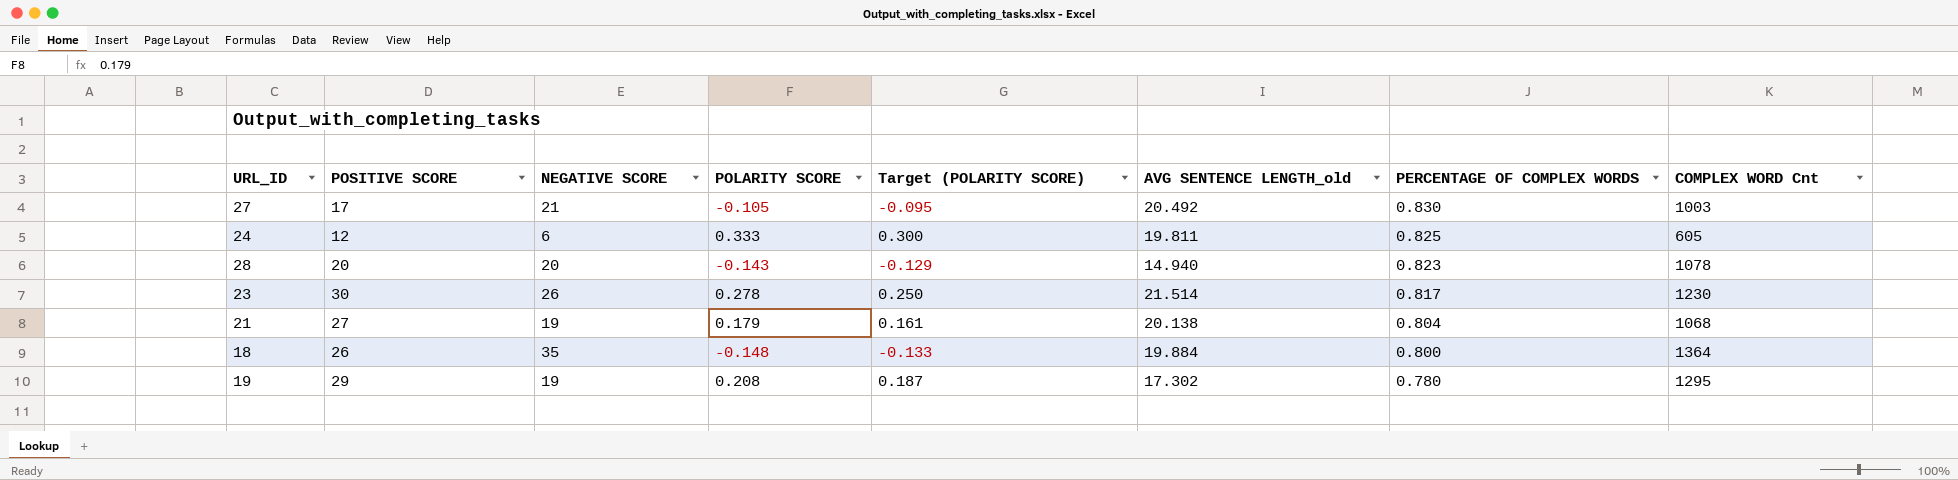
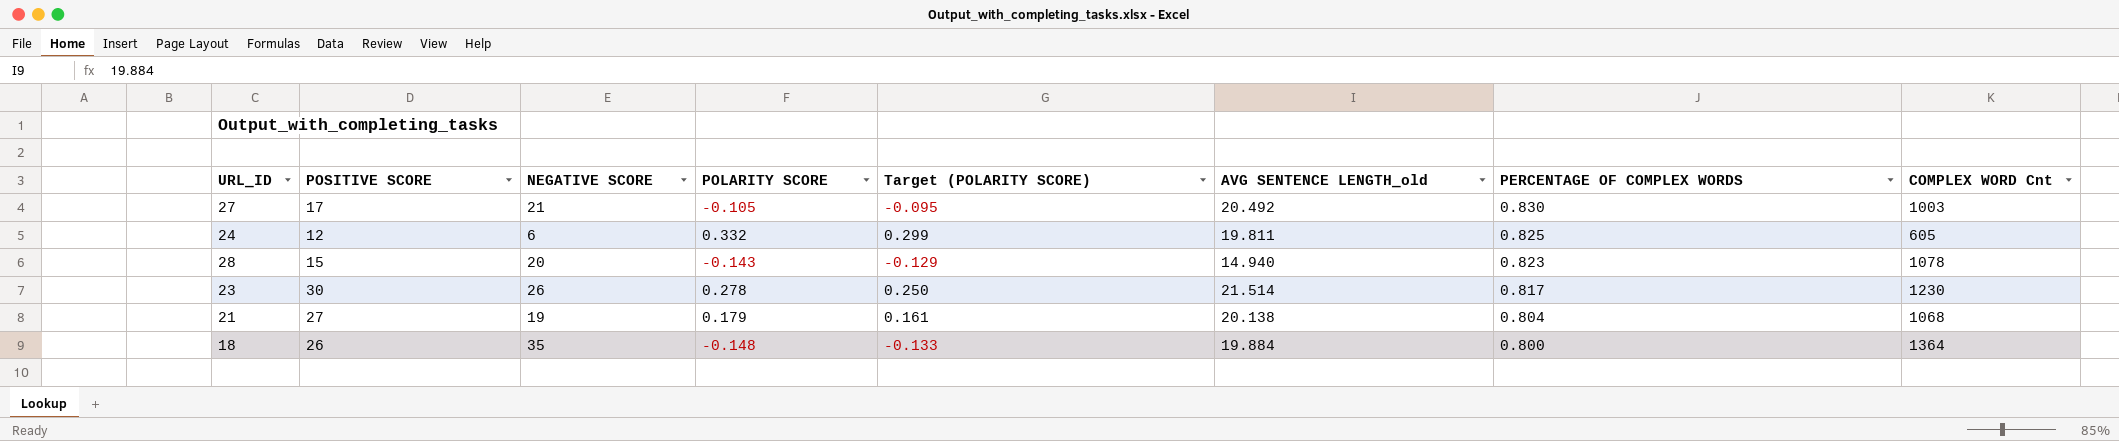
row 19: 29 | 19 | 0.208 | 0.187 | 17.302 | 0.780 | 1295 -> none
24 | POLARITY SCORE: 0.333 -> 0.332
24 | Target (POLARITY SCORE): 0.300 -> 0.299
28 | POSITIVE SCORE: 20 -> 15

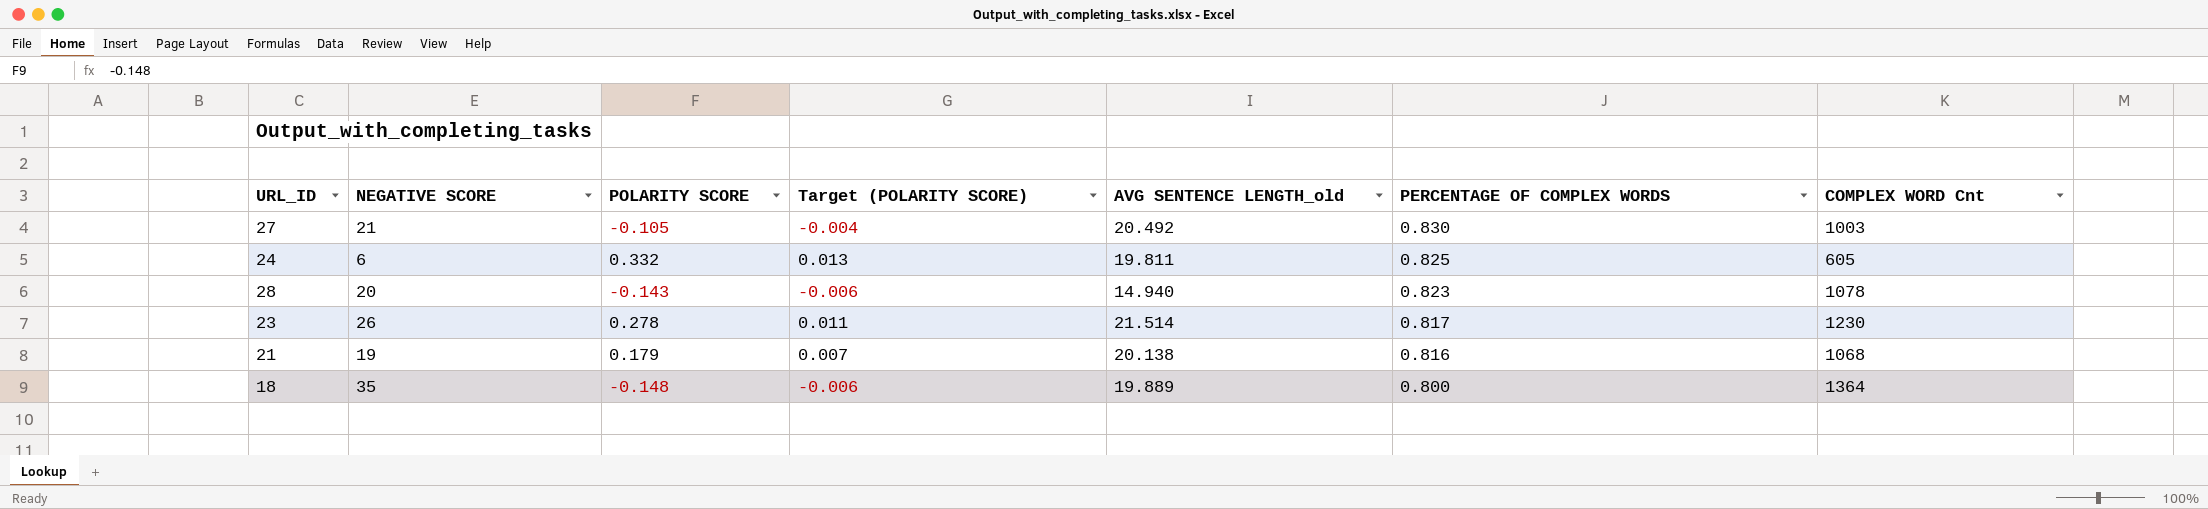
column POSITIVE SCORE | position: 2 -> none
column Target (POLARITY SCORE) | formula: [POLARITY SCORE] * 0.9 -> [POLARITY SCORE] * 0.04
21 | PERCENTAGE OF COMPLEX WORDS: 0.804 -> 0.816
18 | AVG SENTENCE LENGTH_old: 19.884 -> 19.889

